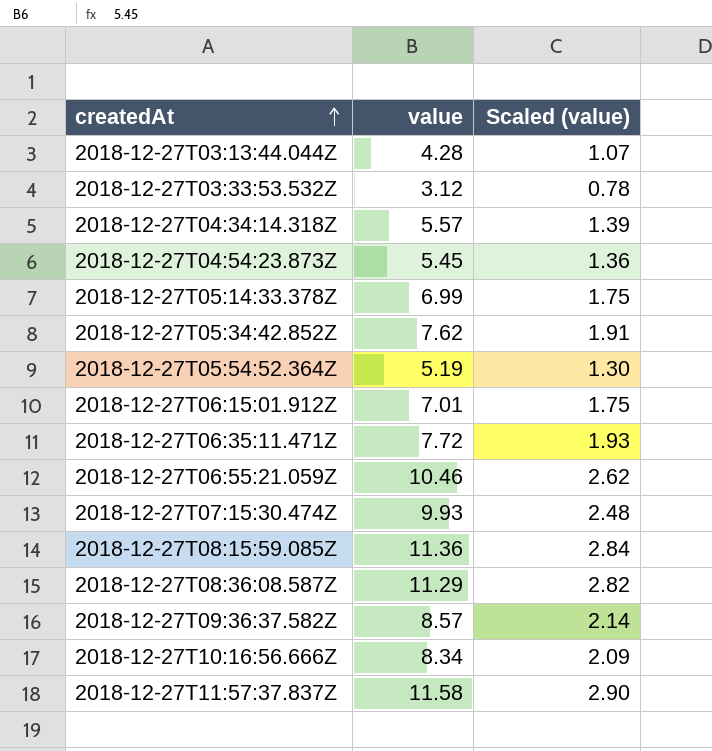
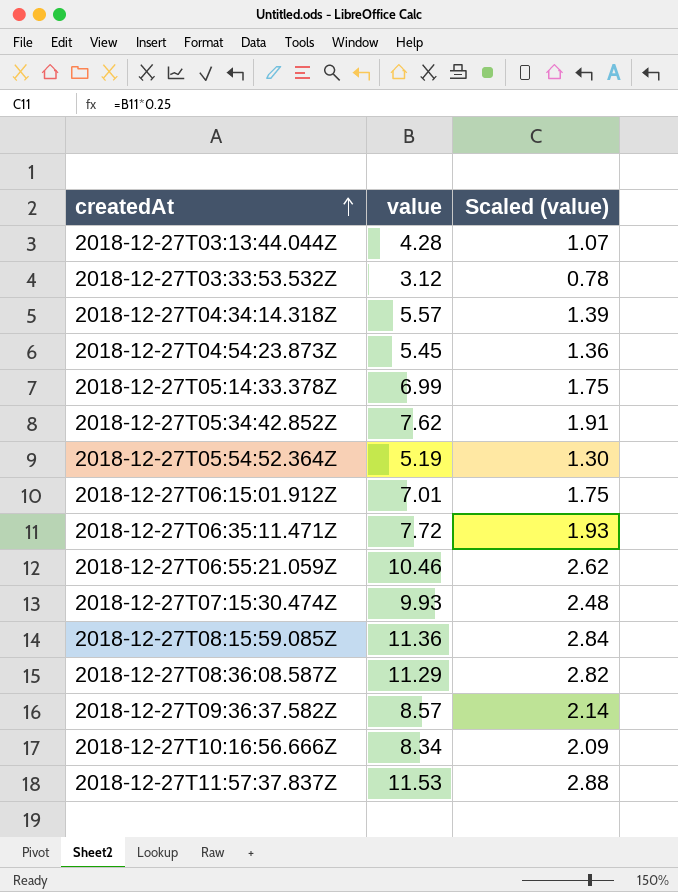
2018-12-27T11:57:37.837Z | value: 11.58 -> 11.53
2018-12-27T11:57:37.837Z | Scaled (value): 2.90 -> 2.88

